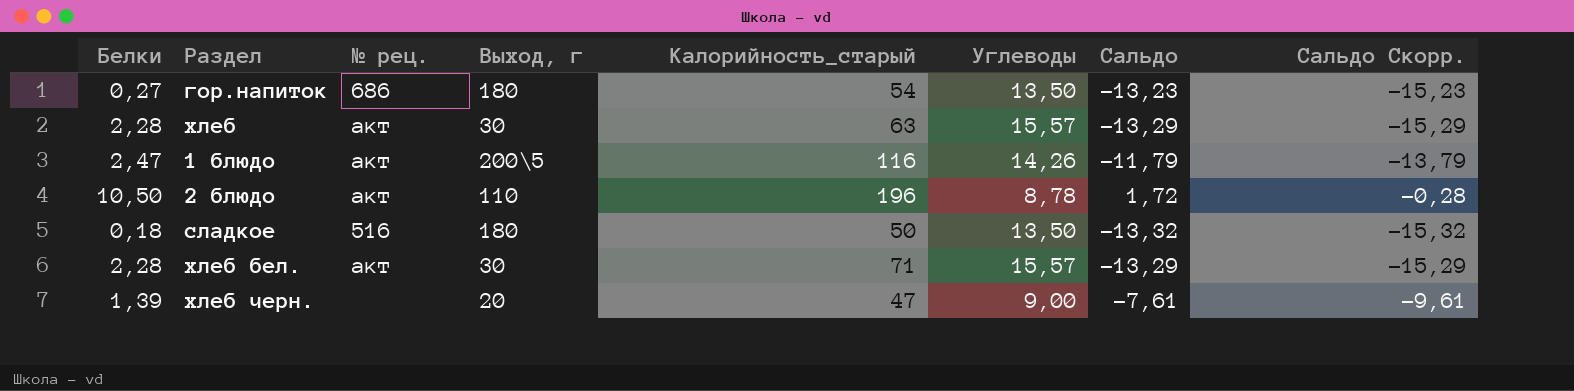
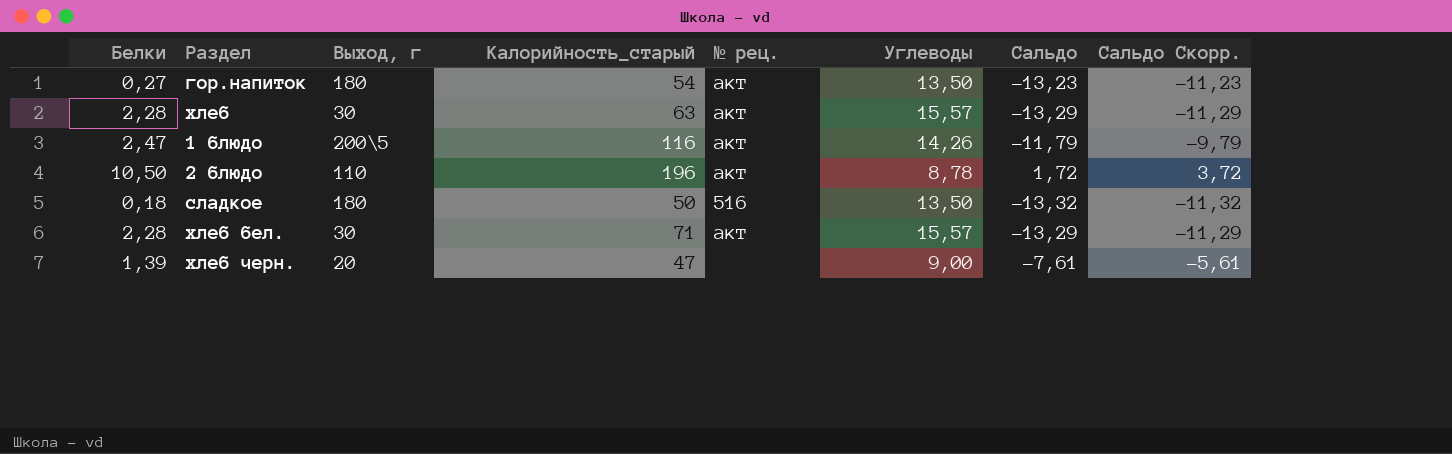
column № рец. | position: 3 -> 5
column Сальдо Скорр. | formula: [Сальдо] - 2 -> [Сальдо] + 2
гор.напиток | № рец.: 686 -> акт

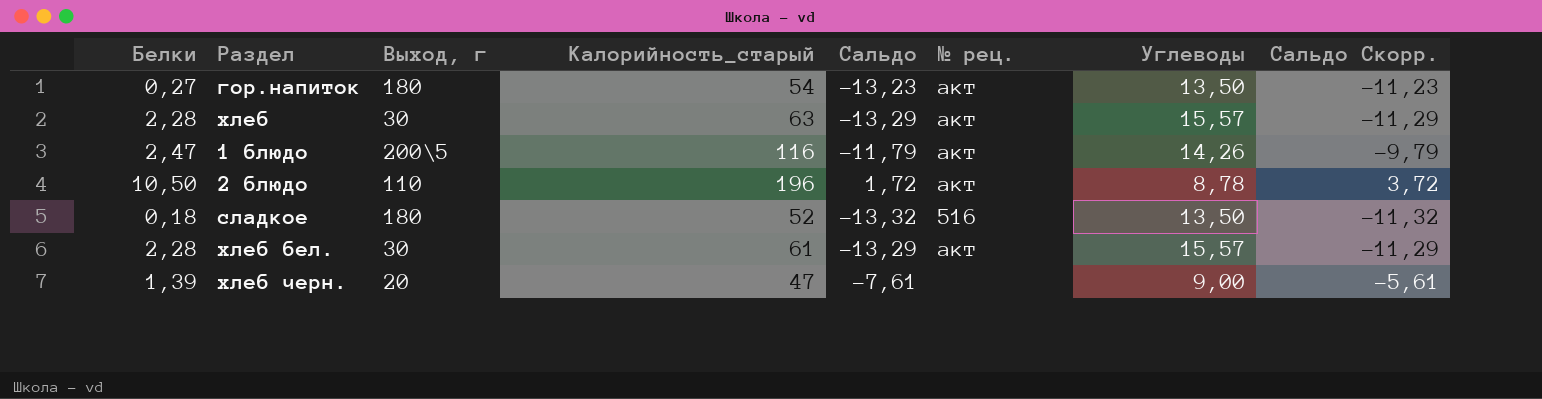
column Сальдо | position: 7 -> 5
сладкое | Калорийность_старый: 50 -> 52
хлеб бел. | Калорийность_старый: 71 -> 61

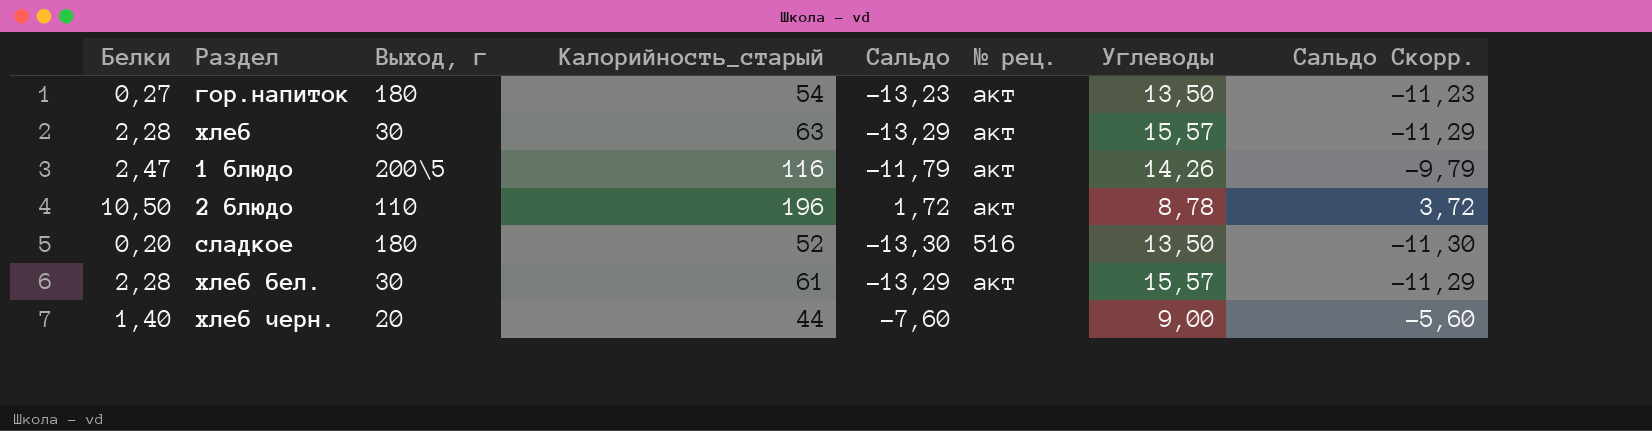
сладкое | Белки: 0,18 -> 0,20
сладкое | Сальдо: -13,32 -> -13,30
сладкое | Сальдо Скорр.: -11,32 -> -11,30
хлеб черн. | Белки: 1,39 -> 1,40
хлеб черн. | Калорийность_старый: 47 -> 44
хлеб черн. | Сальдо: -7,61 -> -7,60
хлеб черн. | Сальдо Скорр.: -5,61 -> -5,60

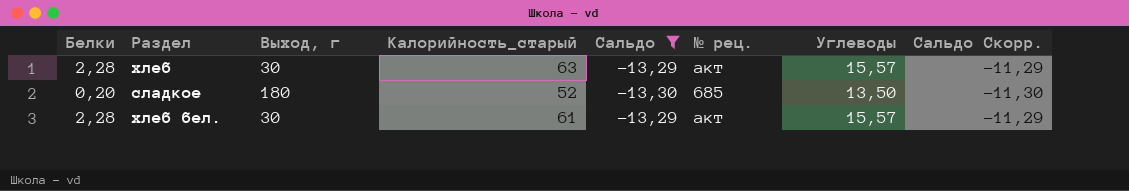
filter: none -> Сальдо <= -13,29
сладкое | № рец.: 516 -> 685

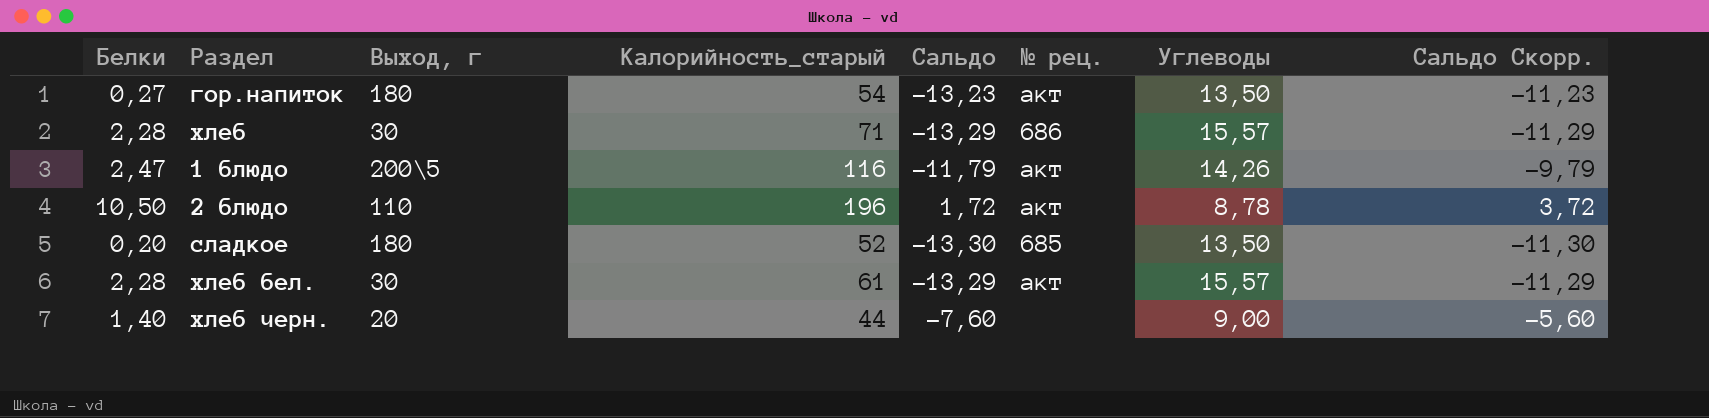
filter: Сальдо <= -13,29 -> none
хлеб | Калорийность_старый: 63 -> 71
хлеб | № рец.: акт -> 686

